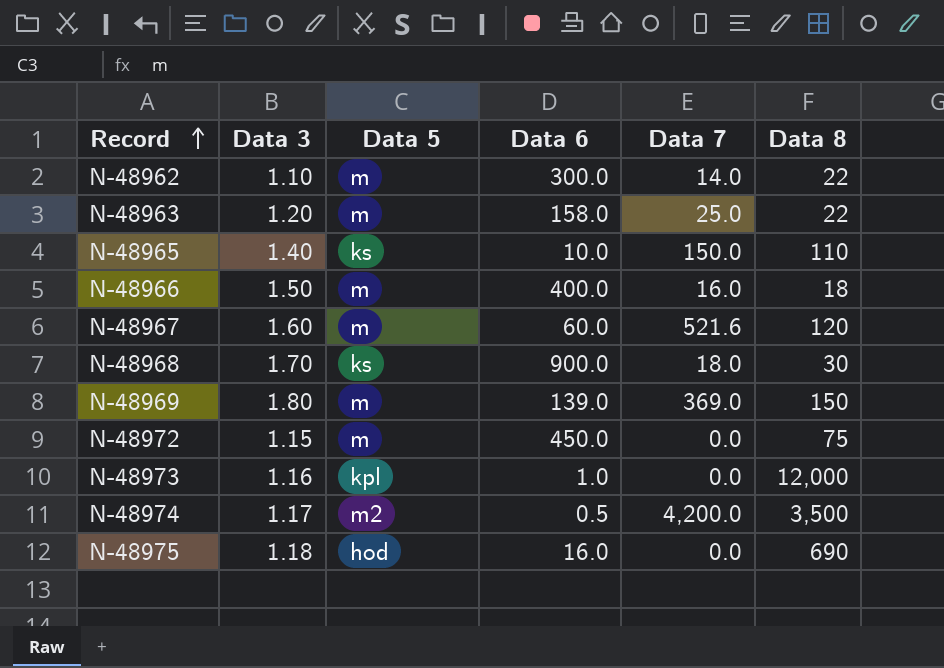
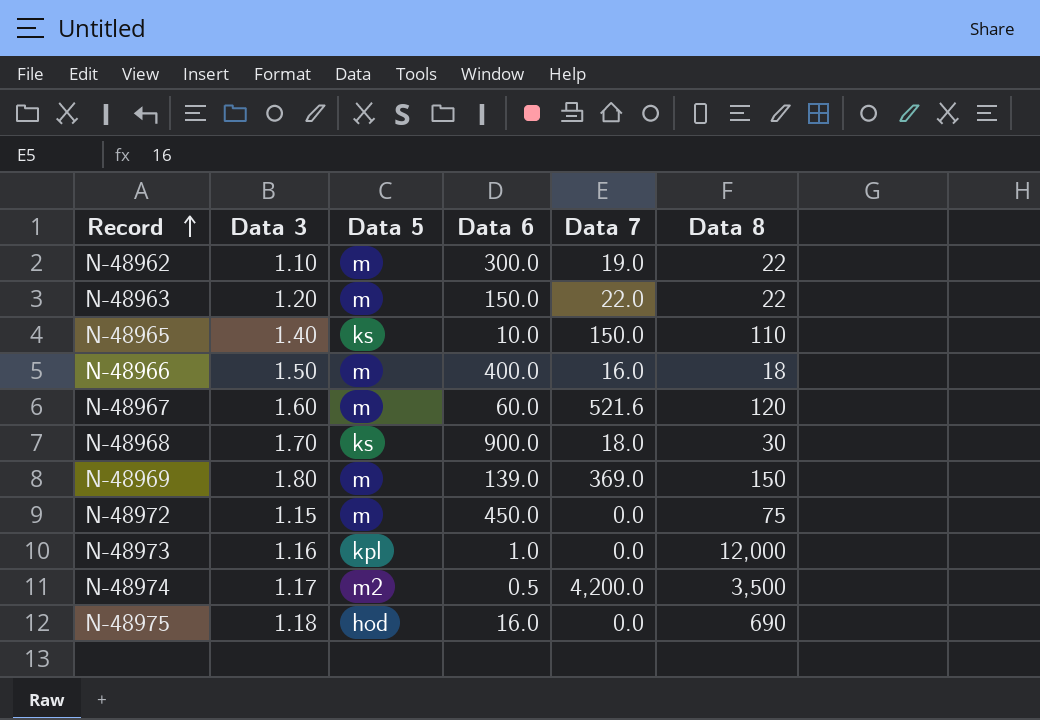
N-48962 | Data 7: 14.0 -> 19.0
N-48963 | Data 6: 158.0 -> 150.0
N-48963 | Data 7: 25.0 -> 22.0

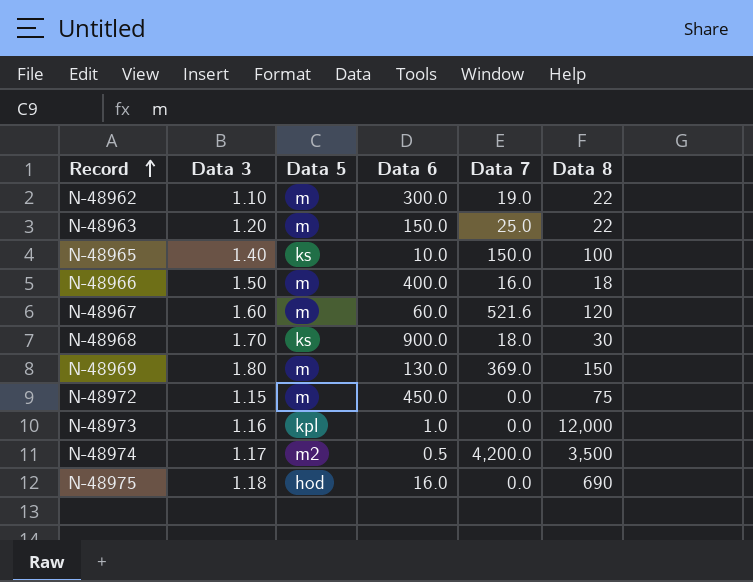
N-48963 | Data 7: 22.0 -> 25.0
N-48965 | Data 8: 110 -> 100
N-48969 | Data 6: 139.0 -> 130.0

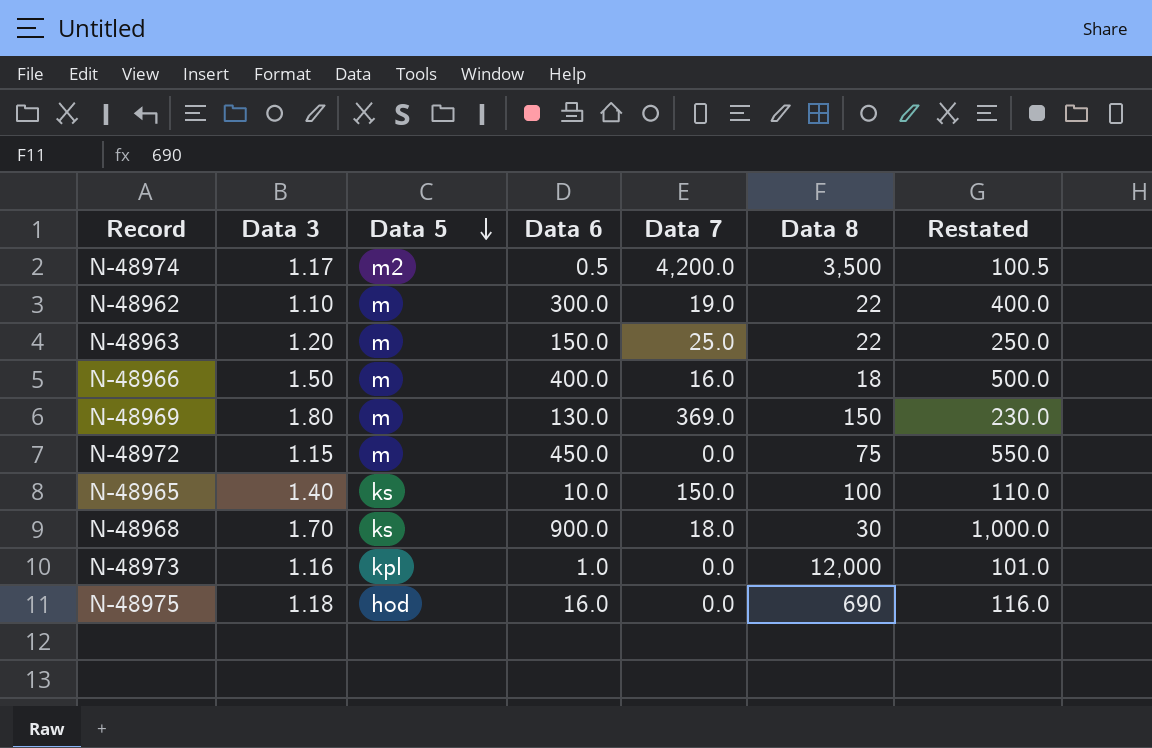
row order: Record ascending -> Data 5 descending
column Restated | formula: none -> [Data 6] + 100
row N-48967: 1.60 | m | 60.0 | 521.6 | 120 -> none

